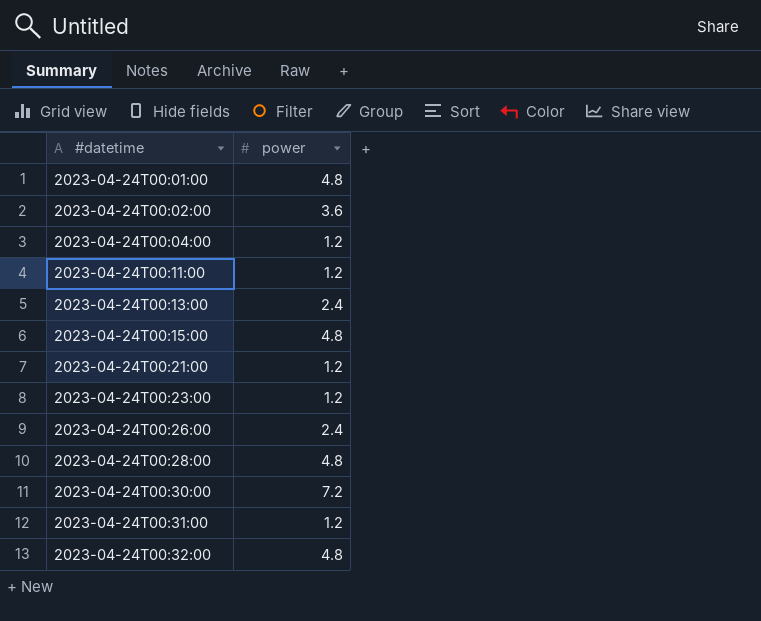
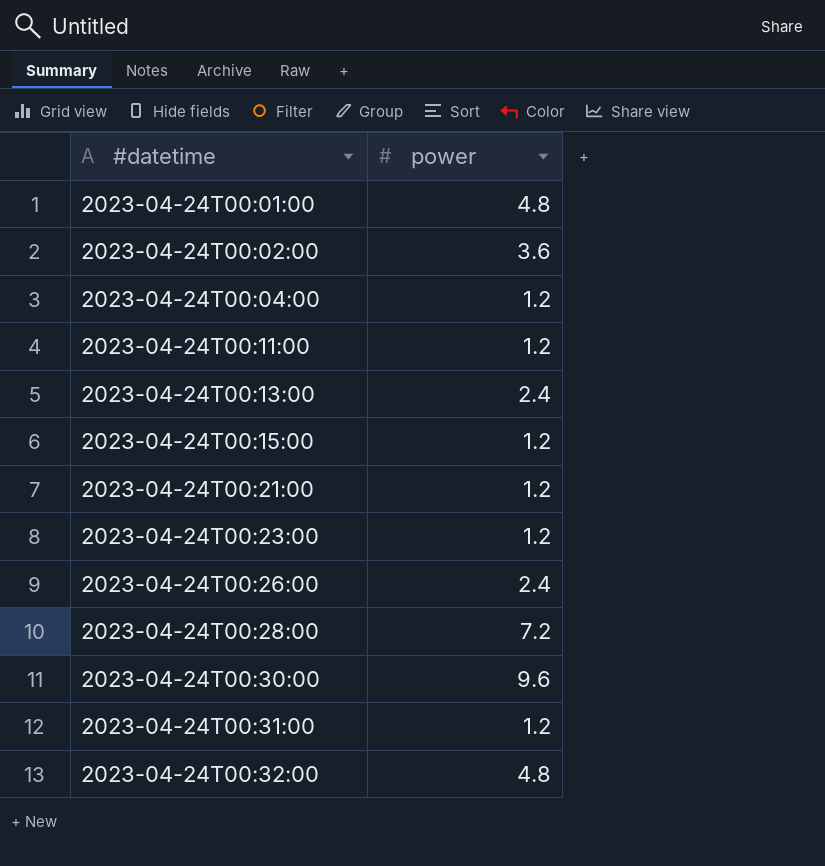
2023-04-24T00:15:00 | power: 4.8 -> 1.2
2023-04-24T00:28:00 | power: 4.8 -> 7.2
2023-04-24T00:30:00 | power: 7.2 -> 9.6

